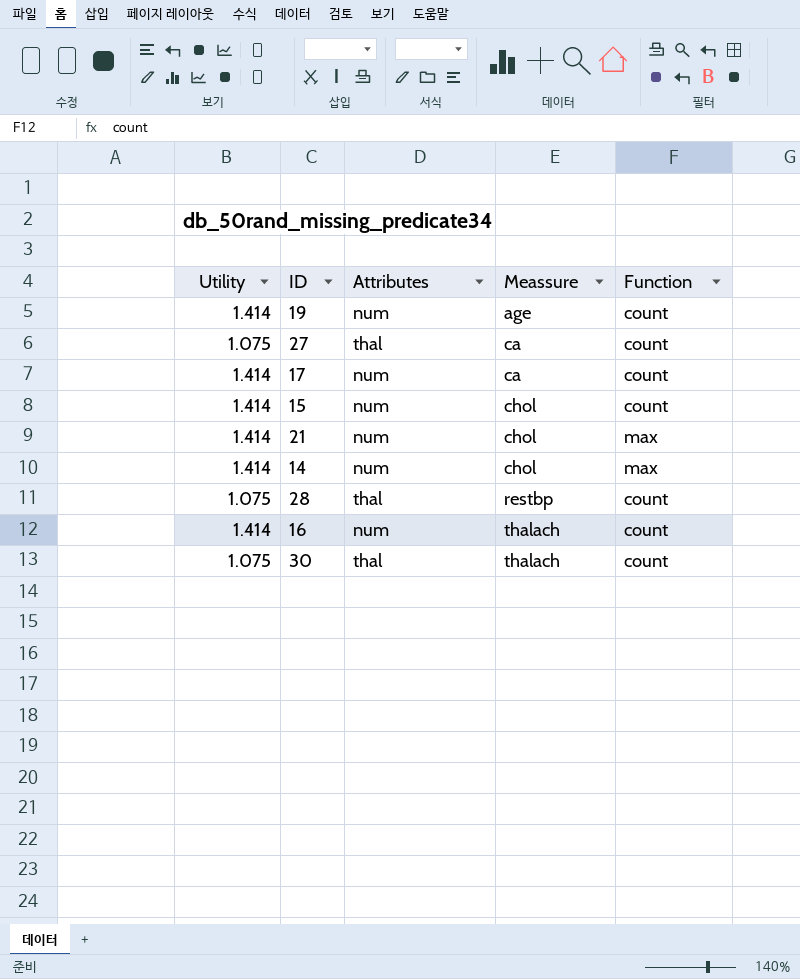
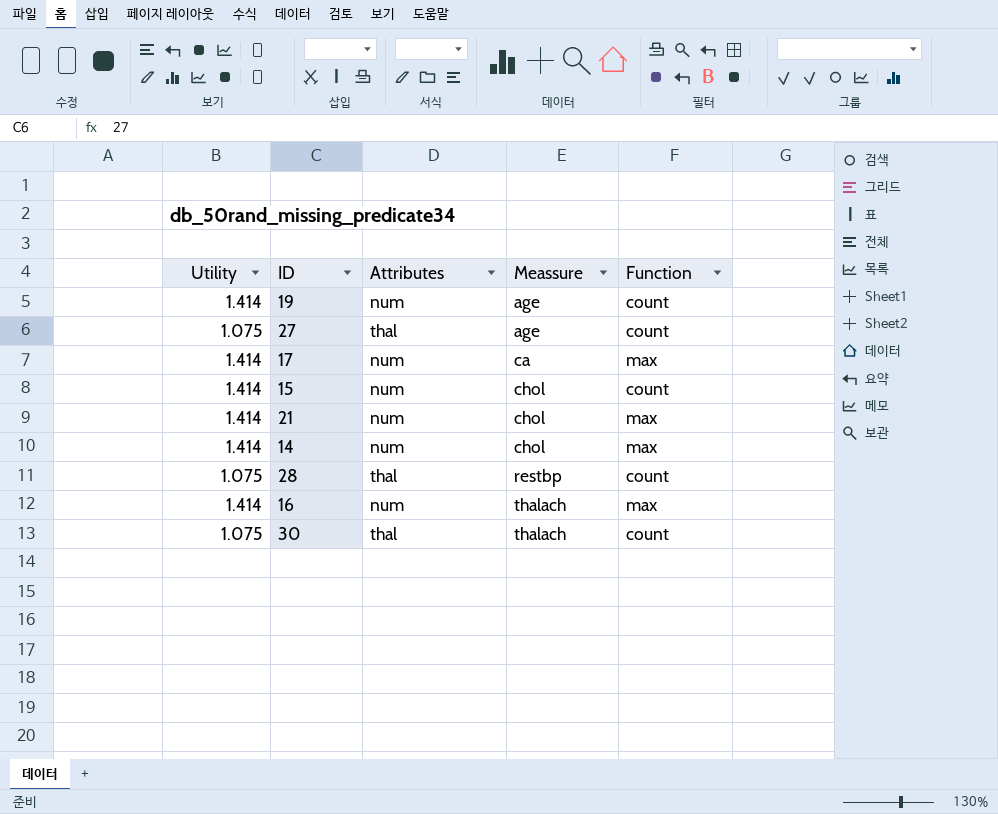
27 | Meassure: ca -> age
17 | Function: count -> max
16 | Function: count -> max

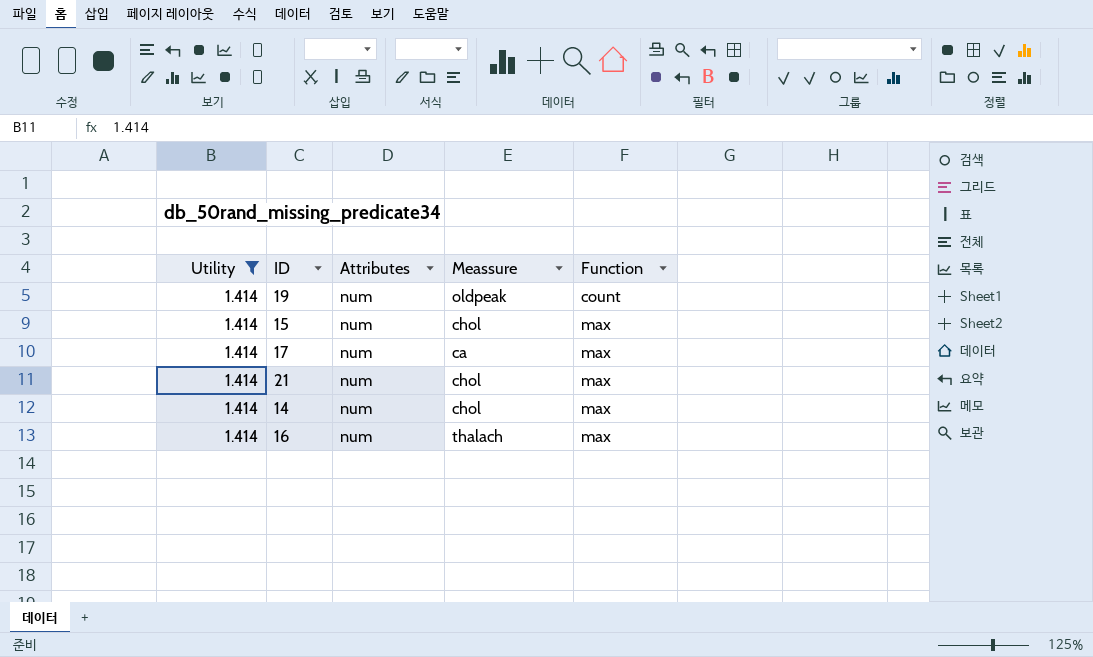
filter: none -> Utility = 1.414
row order: Meassure ascending -> Function ascending
19 | Meassure: age -> oldpeak
15 | Function: count -> max

